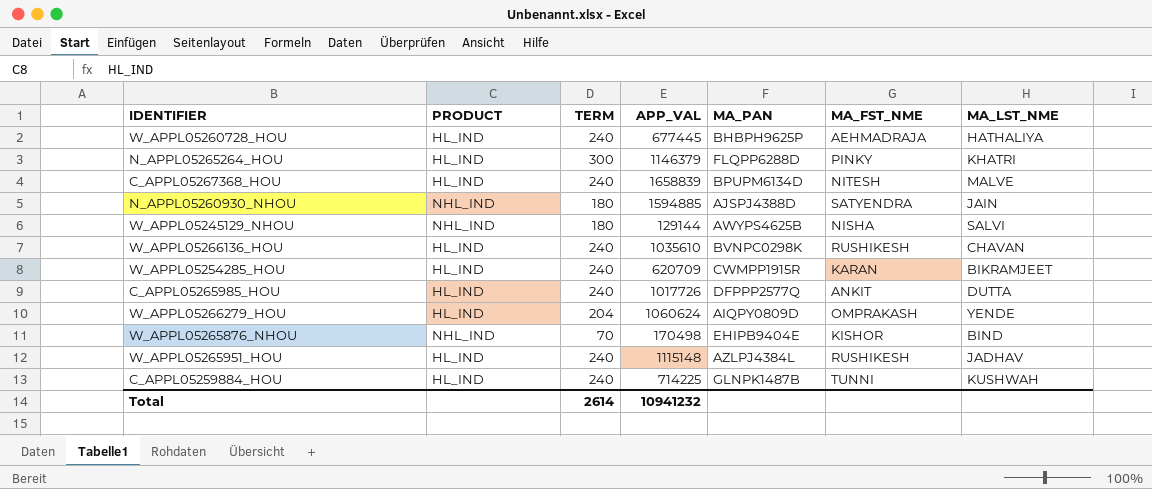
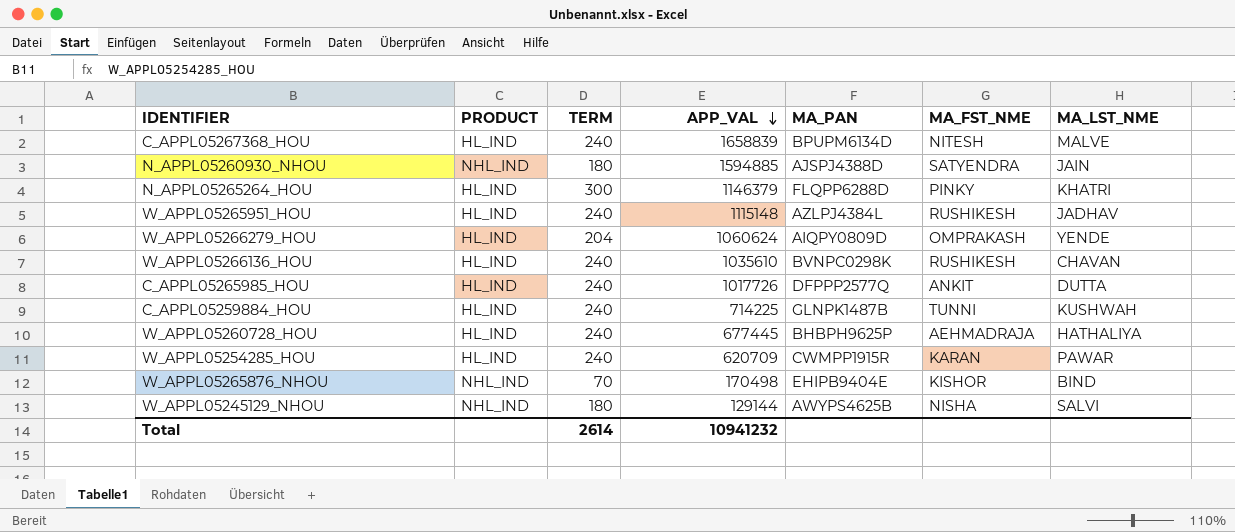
row order: none -> APP_VAL descending
W_APPL05254285_HOU | MA_LST_NME: BIKRAMJEET -> PAWAR

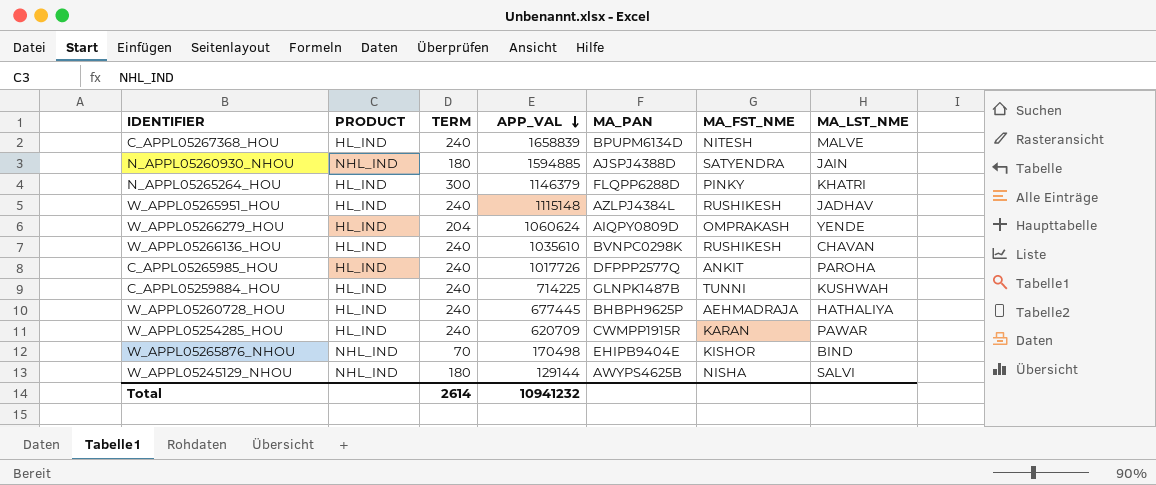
C_APPL05265985_HOU | MA_LST_NME: DUTTA -> PAROHA

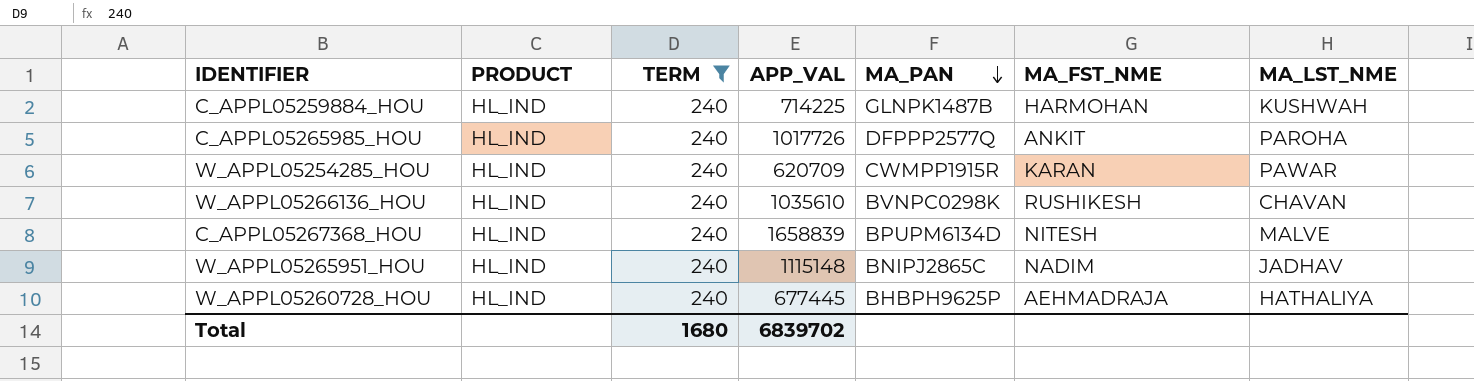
filter: none -> TERM = 240
row order: APP_VAL descending -> MA_PAN descending
C_APPL05259884_HOU | MA_FST_NME: TUNNI -> HARMOHAN
W_APPL05265951_HOU | MA_PAN: AZLPJ4384L -> BNIPJ2865C
W_APPL05265951_HOU | MA_FST_NME: RUSHIKESH -> NADIM
Total | TERM: 2614 -> 1680
Total | APP_VAL: 10941232 -> 6839702

